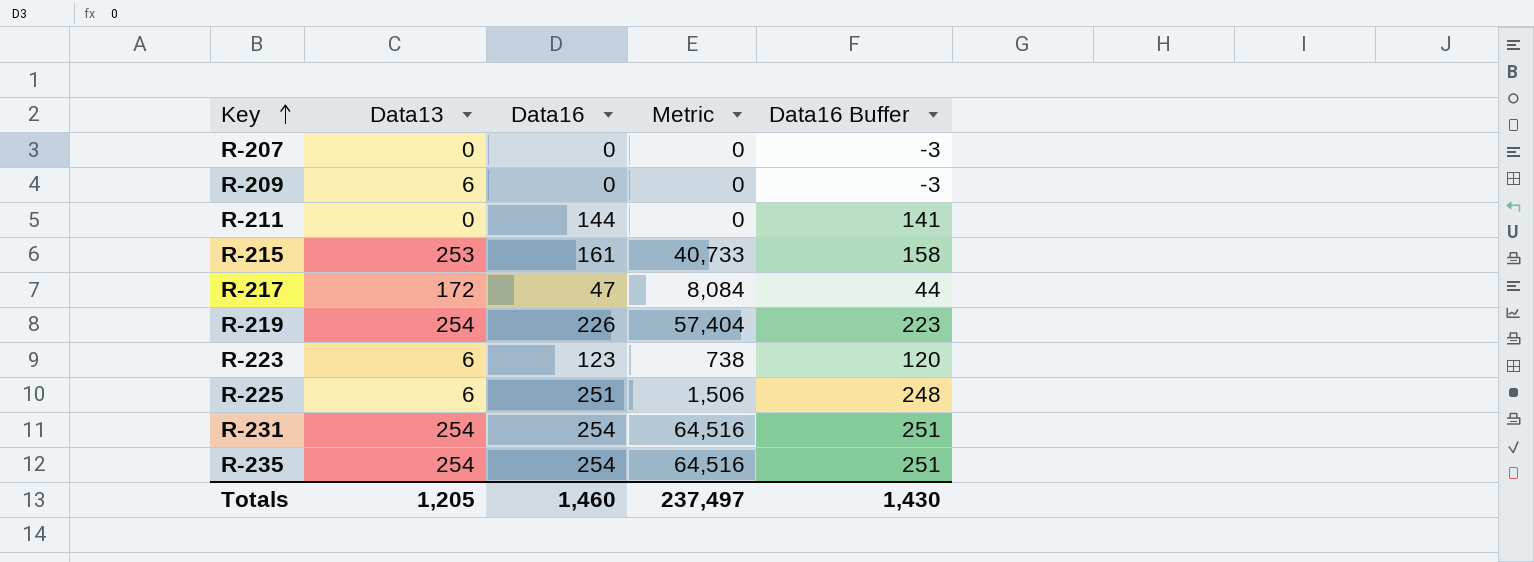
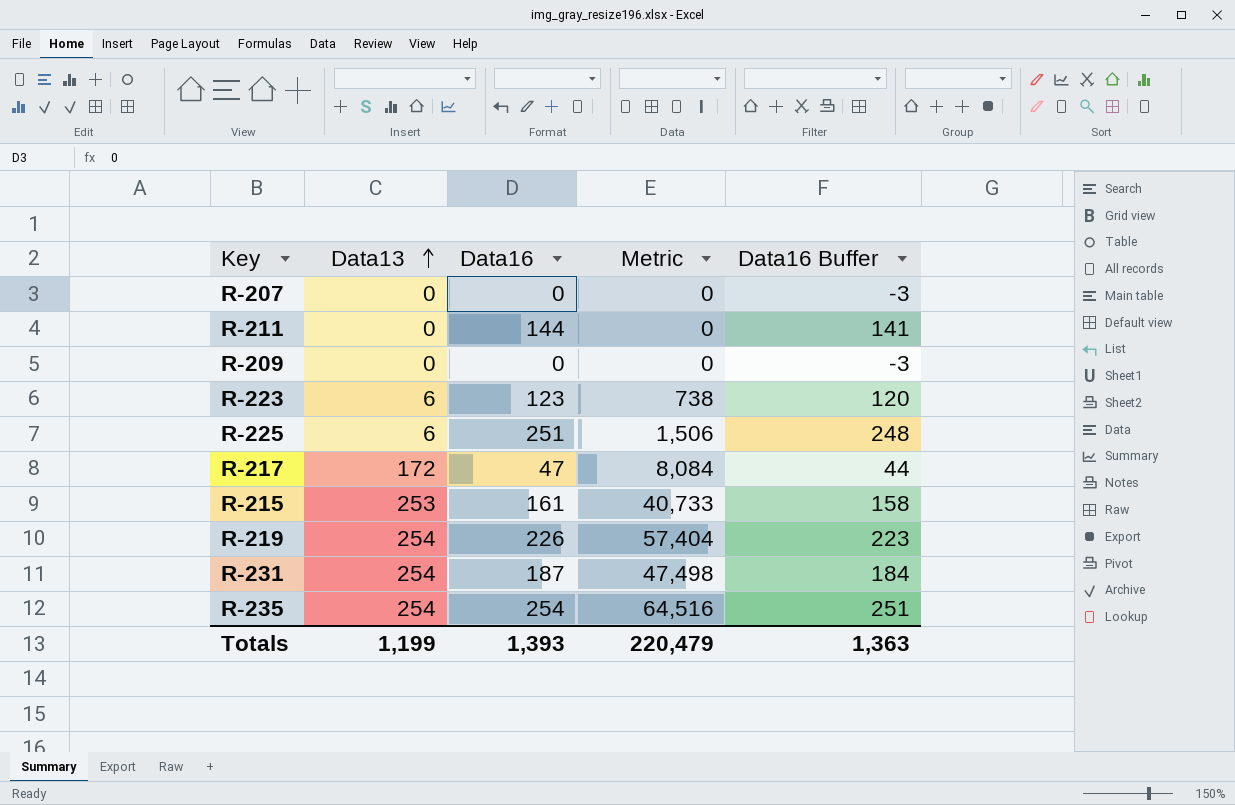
row order: Key ascending -> Data13 ascending
R-209 | Data13: 6 -> 0
R-231 | Data16: 254 -> 187
R-231 | Metric: 64,516 -> 47,498
R-231 | Data16 Buffer: 251 -> 184
Totals | Data13: 1,205 -> 1,199
Totals | Data16: 1,460 -> 1,393
Totals | Metric: 237,497 -> 220,479
Totals | Data16 Buffer: 1,430 -> 1,363

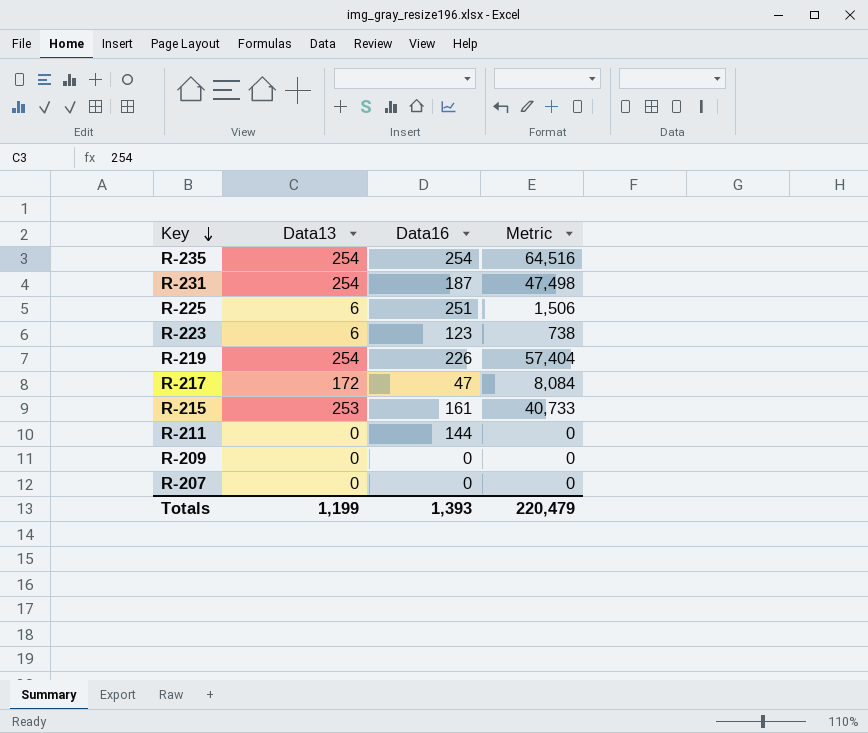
row order: Data13 ascending -> Key descending
column Data16 Buffer | formula: [Data16] - 3 -> none

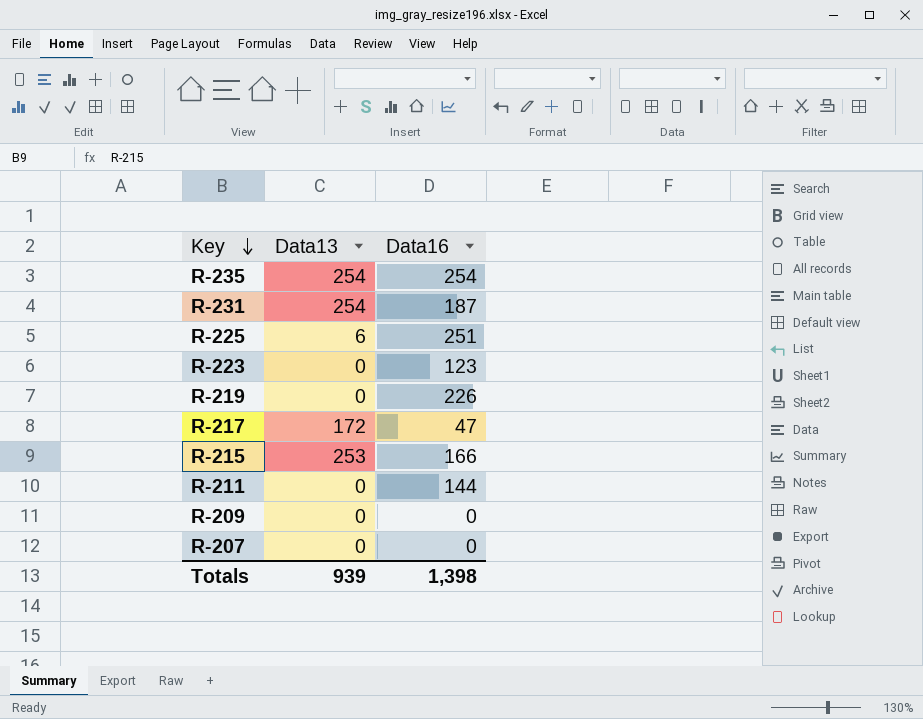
column Metric | formula: [Data13] * [Data16] -> none
R-223 | Data13: 6 -> 0
R-219 | Data13: 254 -> 0
R-215 | Data16: 161 -> 166
Totals | Data13: 1,199 -> 939
Totals | Data16: 1,393 -> 1,398

